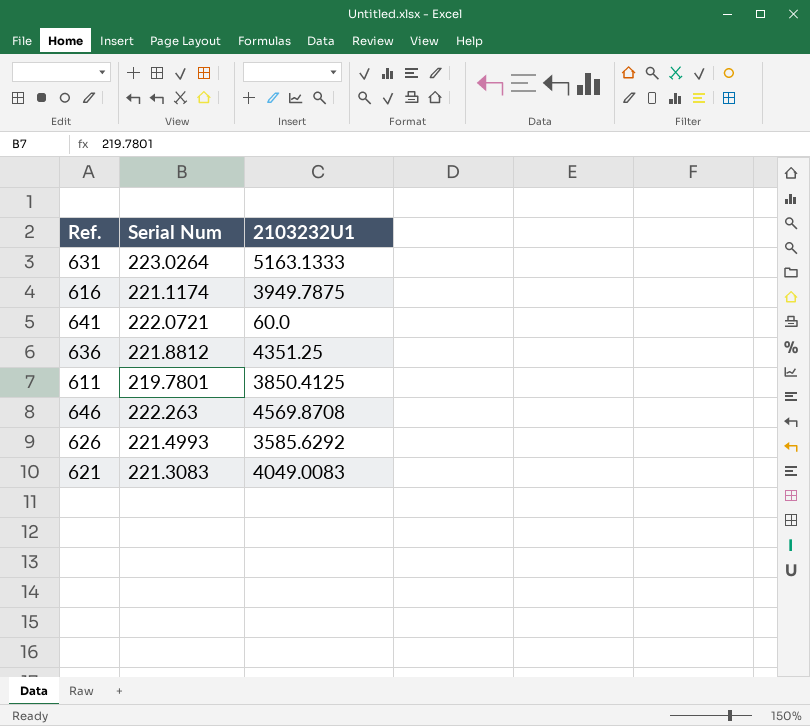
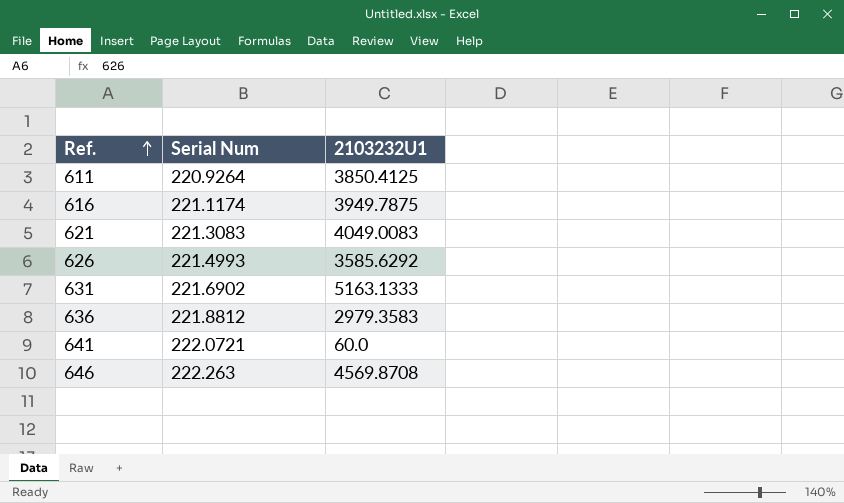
row order: none -> Ref. ascending
611 | Serial Num: 219.7801 -> 220.9264
631 | Serial Num: 223.0264 -> 221.6902
636 | 2103232U1: 4351.25 -> 2979.3583

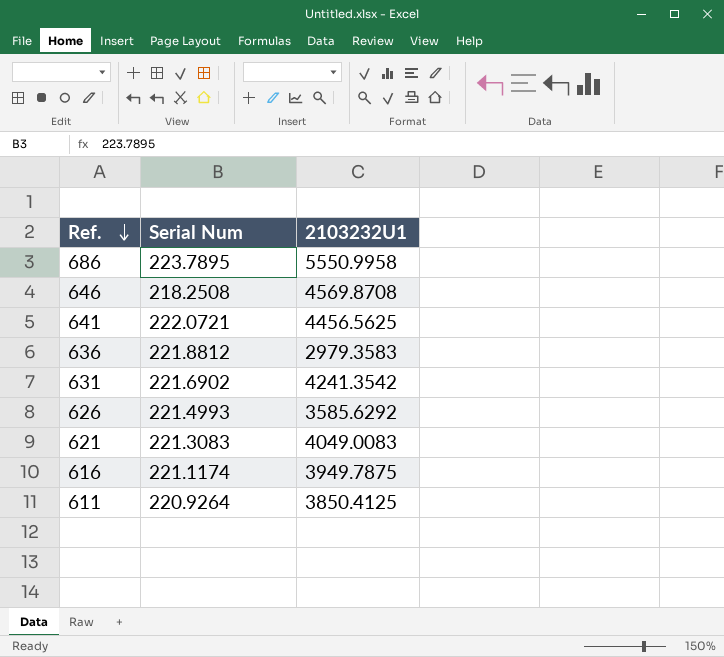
row order: Ref. ascending -> Ref. descending
row 686: none -> 223.7895 | 5550.9958
646 | Serial Num: 222.263 -> 218.2508
641 | 2103232U1: 60.0 -> 4456.5625
631 | 2103232U1: 5163.1333 -> 4241.3542

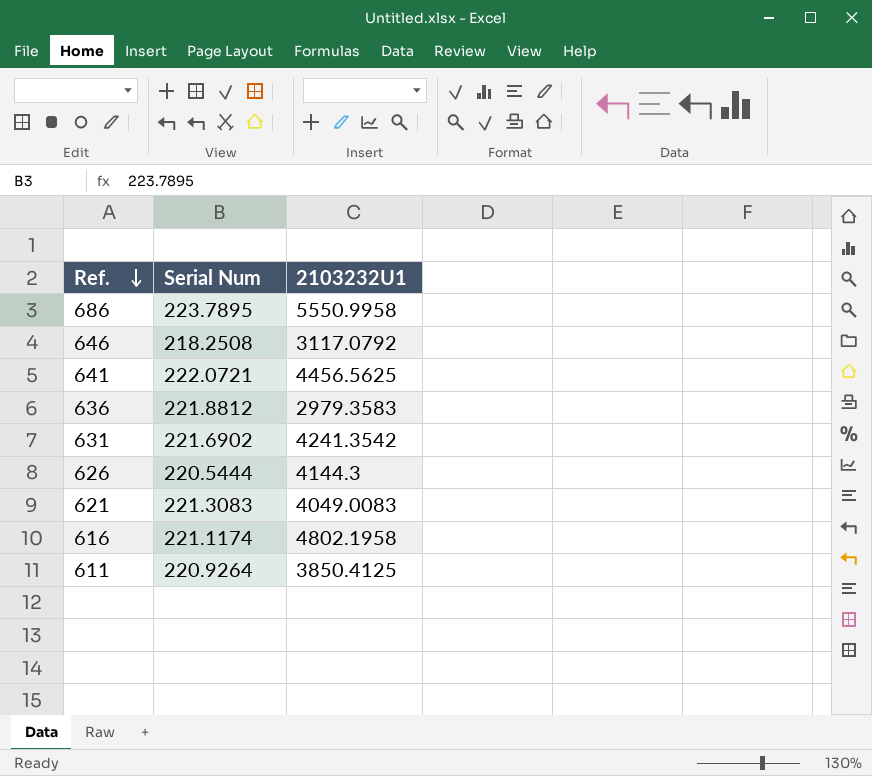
646 | 2103232U1: 4569.8708 -> 3117.0792
626 | Serial Num: 221.4993 -> 220.5444
626 | 2103232U1: 3585.6292 -> 4144.3
616 | 2103232U1: 3949.7875 -> 4802.1958

